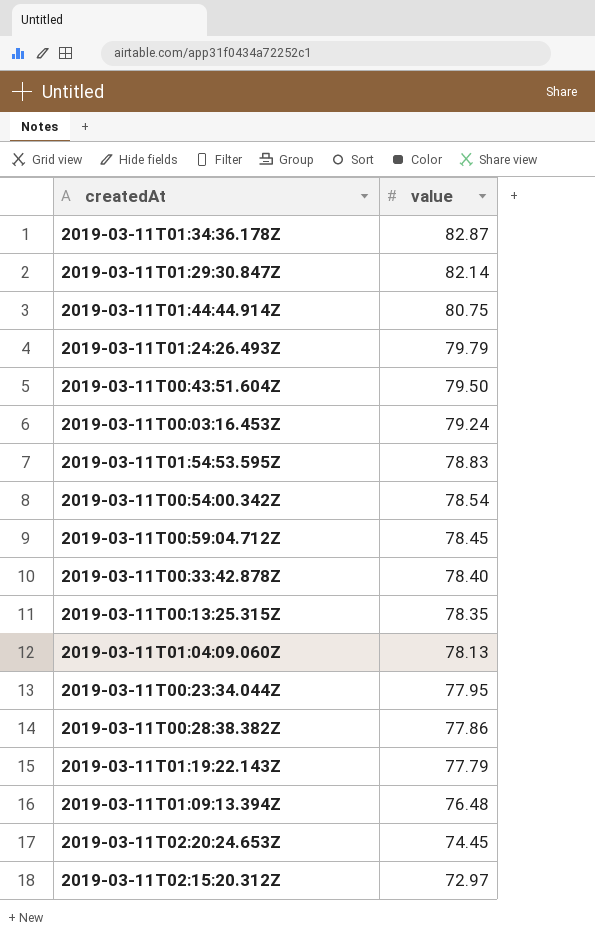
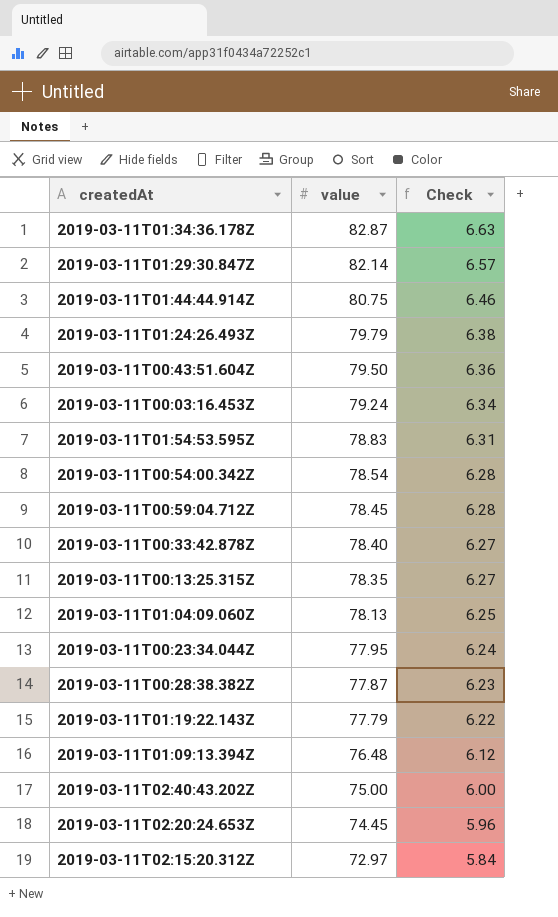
column Check | formula: none -> [value] * 0.08
2019-03-11T00:28:38.382Z | value: 77.86 -> 77.87
row 2019-03-11T02:40:43.202Z: none -> 75.00 | 6.00

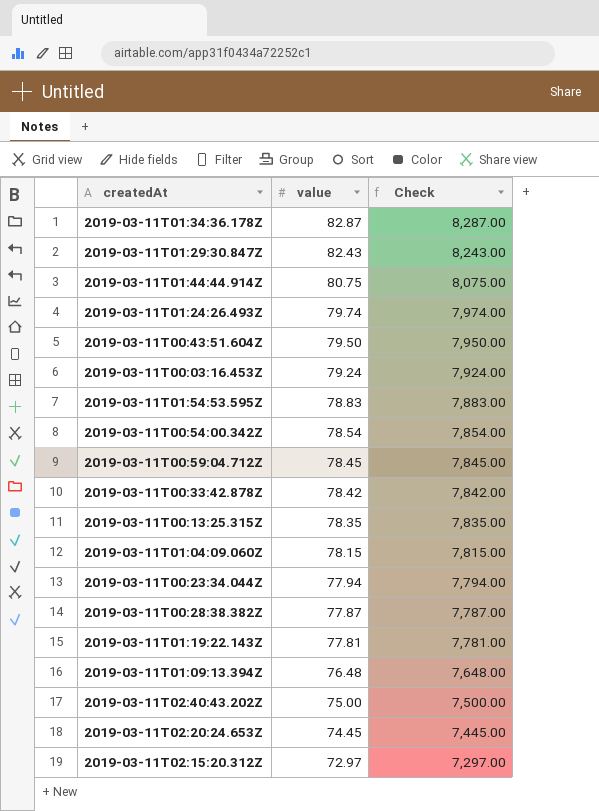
column Check | formula: [value] * 0.08 -> [value] * 100
2019-03-11T01:29:30.847Z | value: 82.14 -> 82.43
2019-03-11T01:24:26.493Z | value: 79.79 -> 79.74
2019-03-11T00:33:42.878Z | value: 78.40 -> 78.42
2019-03-11T01:04:09.060Z | value: 78.13 -> 78.15
2019-03-11T00:23:34.044Z | value: 77.95 -> 77.94
2019-03-11T01:19:22.143Z | value: 77.79 -> 77.81

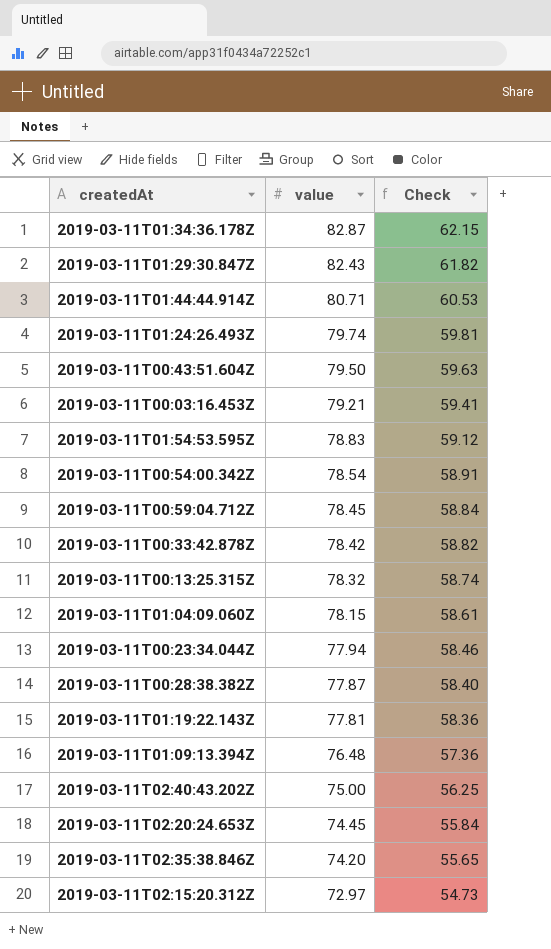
column Check | formula: [value] * 100 -> [value] * 0.75
2019-03-11T01:44:44.914Z | value: 80.75 -> 80.71
2019-03-11T00:03:16.453Z | value: 79.24 -> 79.21
2019-03-11T00:13:25.315Z | value: 78.35 -> 78.32
row 2019-03-11T02:35:38.846Z: none -> 74.20 | 55.65

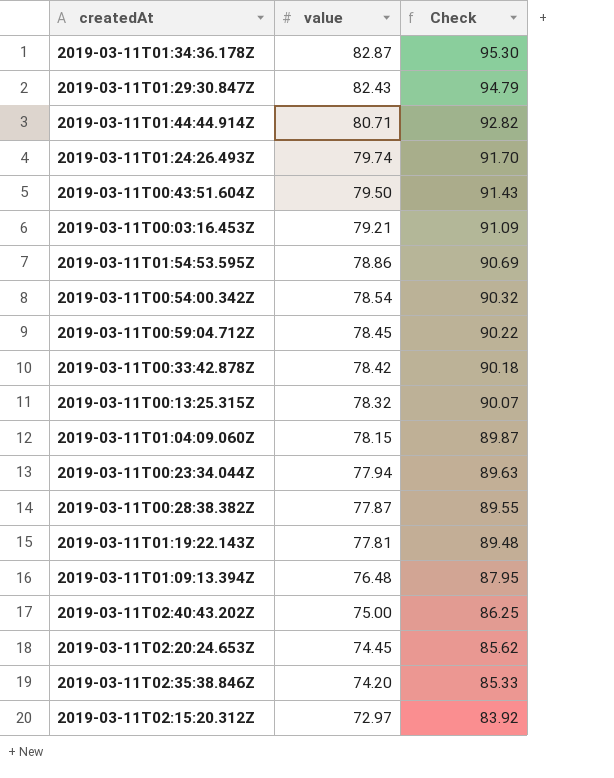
column Check | formula: [value] * 0.75 -> [value] * 1.15
2019-03-11T01:54:53.595Z | value: 78.83 -> 78.86

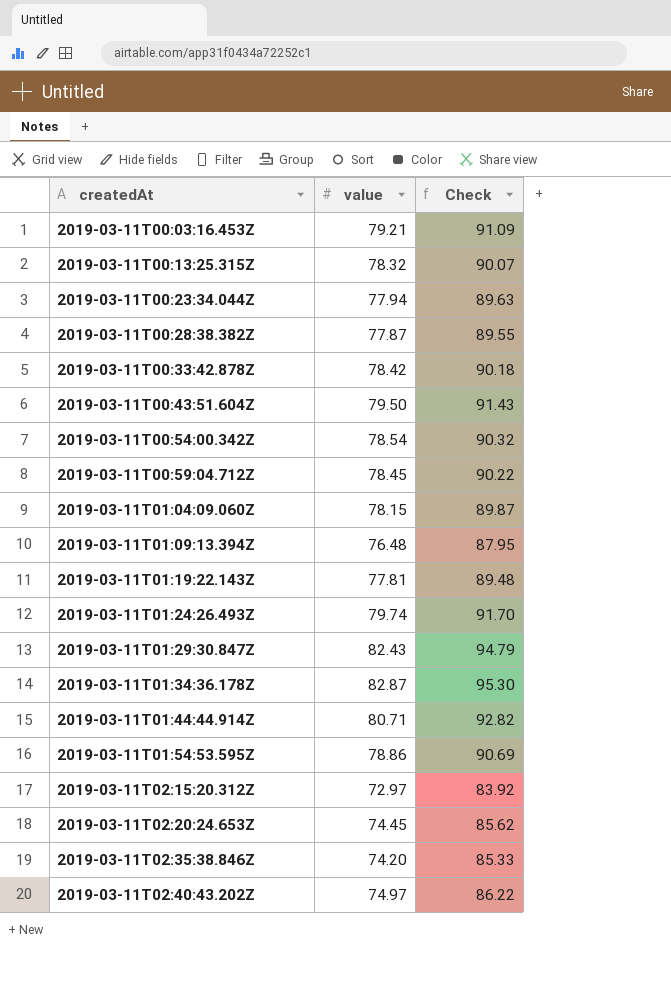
row order: value descending -> createdAt ascending
2019-03-11T02:40:43.202Z | value: 75.00 -> 74.97
2019-03-11T02:40:43.202Z | Check: 86.25 -> 86.22

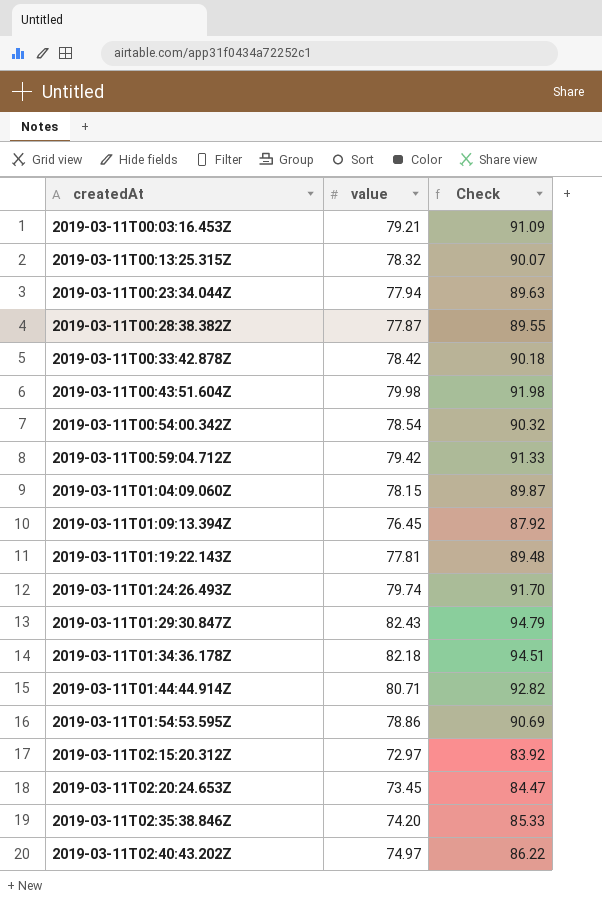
2019-03-11T00:43:51.604Z | value: 79.50 -> 79.98
2019-03-11T00:43:51.604Z | Check: 91.43 -> 91.98
2019-03-11T00:59:04.712Z | value: 78.45 -> 79.42
2019-03-11T00:59:04.712Z | Check: 90.22 -> 91.33
2019-03-11T01:09:13.394Z | value: 76.48 -> 76.45
2019-03-11T01:09:13.394Z | Check: 87.95 -> 87.92
2019-03-11T01:34:36.178Z | value: 82.87 -> 82.18
2019-03-11T01:34:36.178Z | Check: 95.30 -> 94.51
2019-03-11T02:20:24.653Z | value: 74.45 -> 73.45
2019-03-11T02:20:24.653Z | Check: 85.62 -> 84.47

